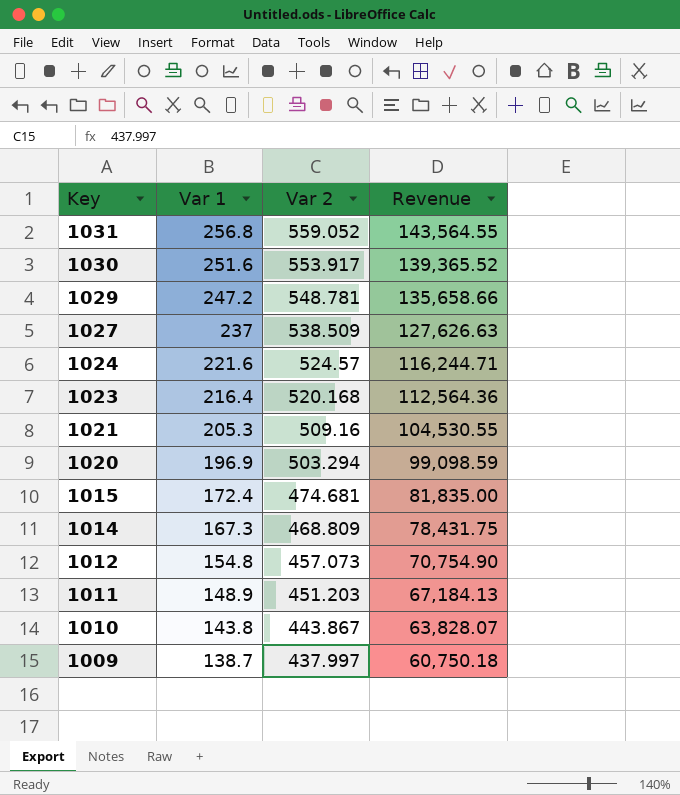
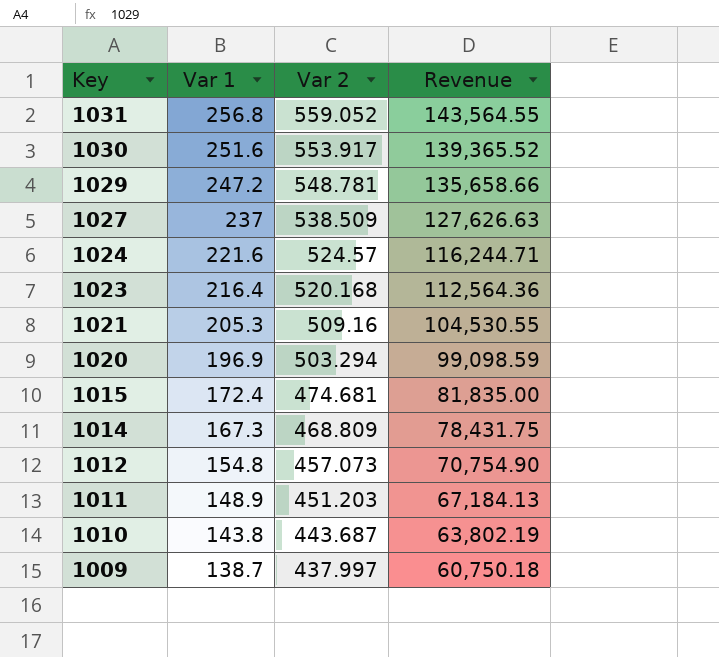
1010 | Var 2: 443.867 -> 443.687
1010 | Revenue: 63,828.07 -> 63,802.19

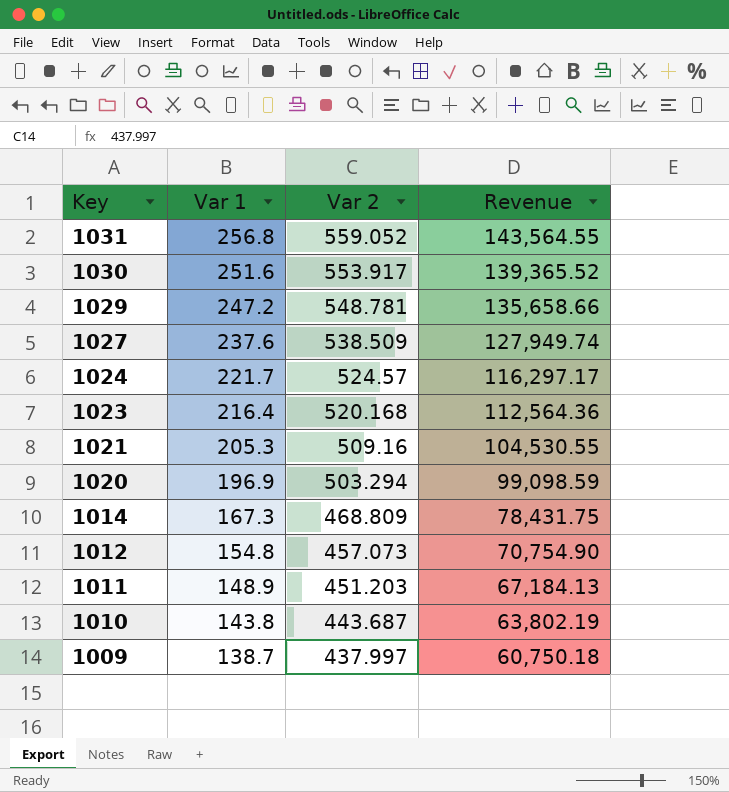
row 1015: 172.4 | 474.681 | 81,835.00 -> none
1027 | Var 1: 237 -> 237.6
1027 | Revenue: 127,626.63 -> 127,949.74
1024 | Var 1: 221.6 -> 221.7
1024 | Revenue: 116,244.71 -> 116,297.17

